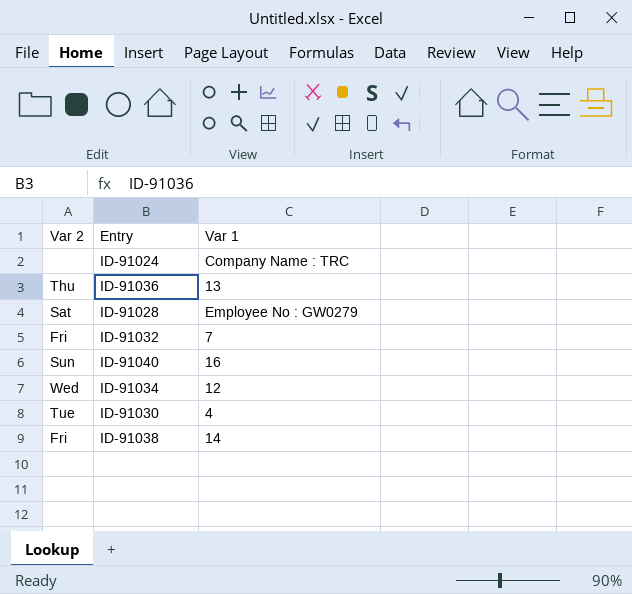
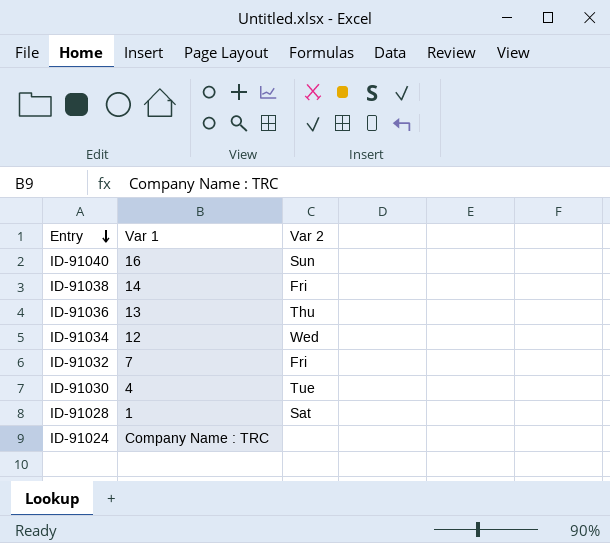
row order: none -> Entry descending
column Var 2 | position: 1 -> 3
ID-91028 | Var 1: Employee No : GW0279 -> 1

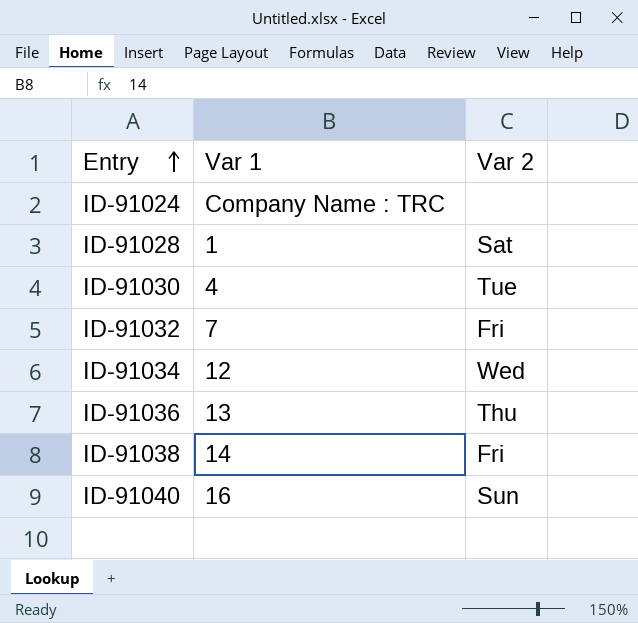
row order: Entry descending -> Entry ascending

